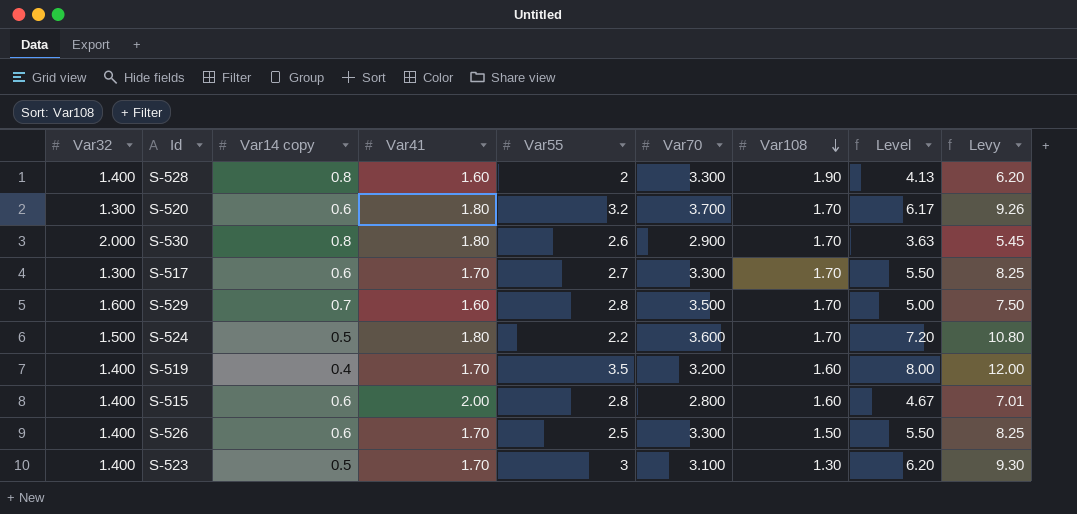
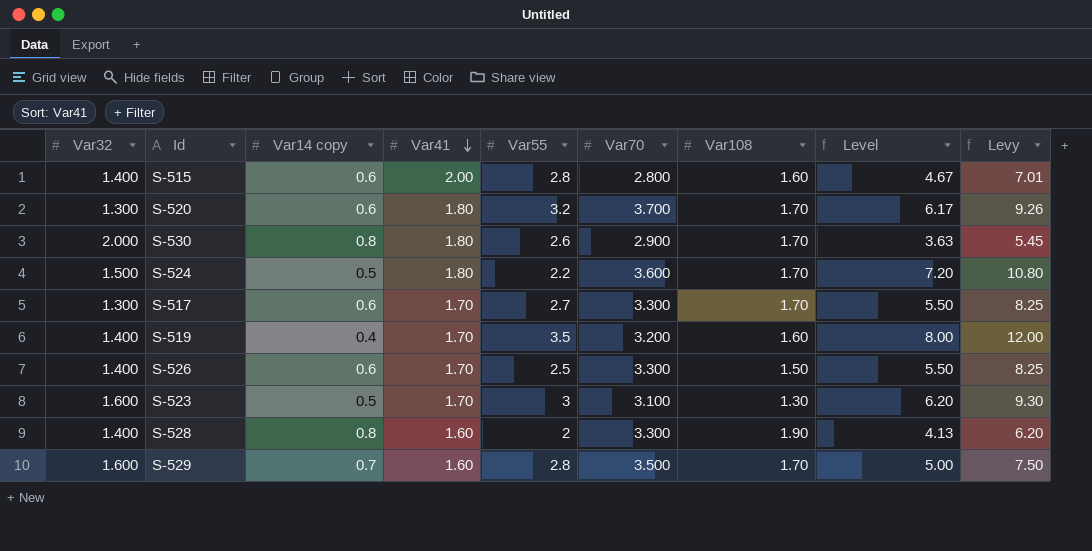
row order: Var108 descending -> Var41 descending
S-523 | Var32: 1.400 -> 1.600

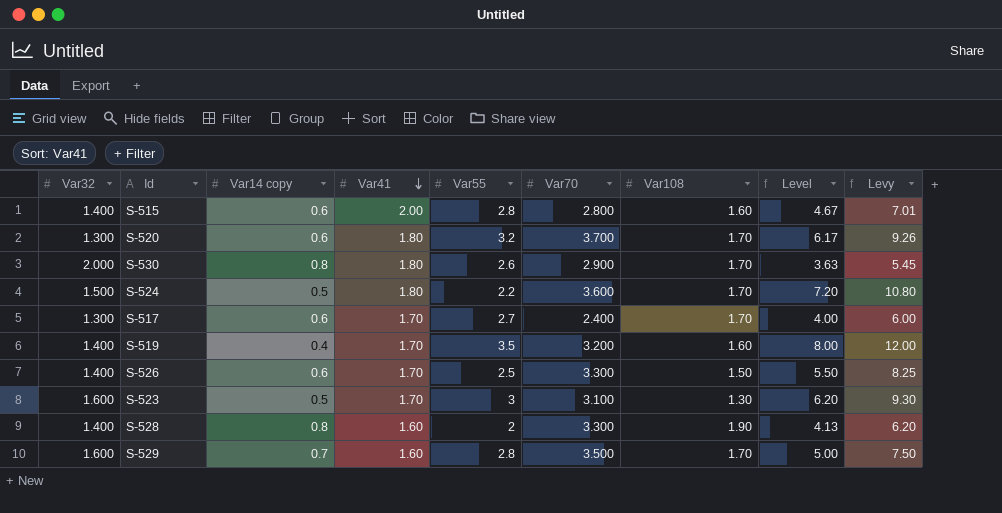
S-517 | Var70: 3.300 -> 2.400
S-517 | Level: 5.50 -> 4.00
S-517 | Levy: 8.25 -> 6.00

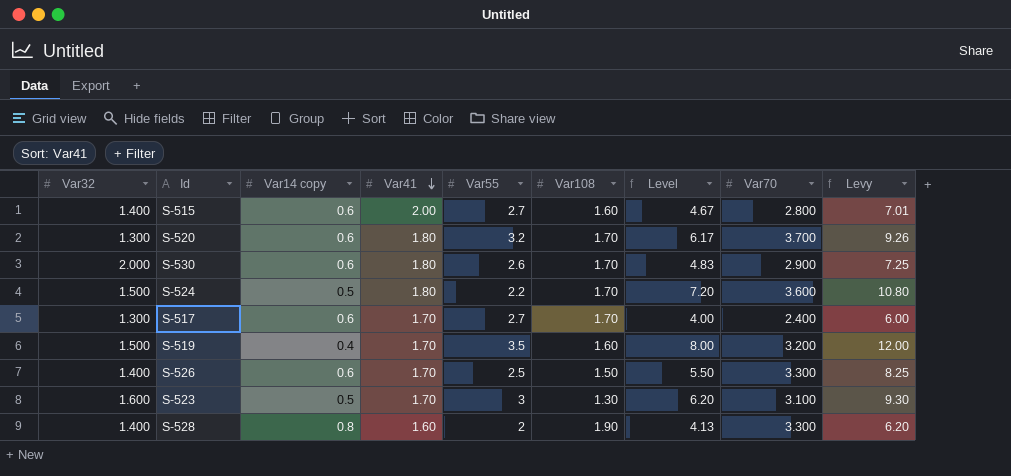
column Var70 | position: 6 -> 8
row S-529: 1.600 | 0.7 | 1.60 | 2.8 | 3.500 | 1.70 | 5.00 | 7.50 -> none
S-515 | Var55: 2.8 -> 2.7
S-530 | Var14 copy: 0.8 -> 0.6
S-530 | Level: 3.63 -> 4.83
S-530 | Levy: 5.45 -> 7.25
S-519 | Var32: 1.400 -> 1.500

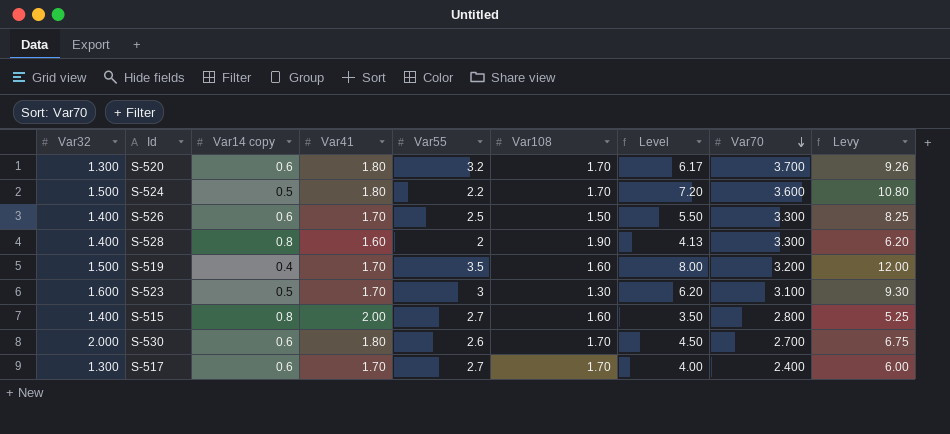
row order: Var41 descending -> Var70 descending
S-515 | Var14 copy: 0.6 -> 0.8
S-515 | Level: 4.67 -> 3.50
S-515 | Levy: 7.01 -> 5.25
S-530 | Level: 4.83 -> 4.50
S-530 | Var70: 2.900 -> 2.700
S-530 | Levy: 7.25 -> 6.75

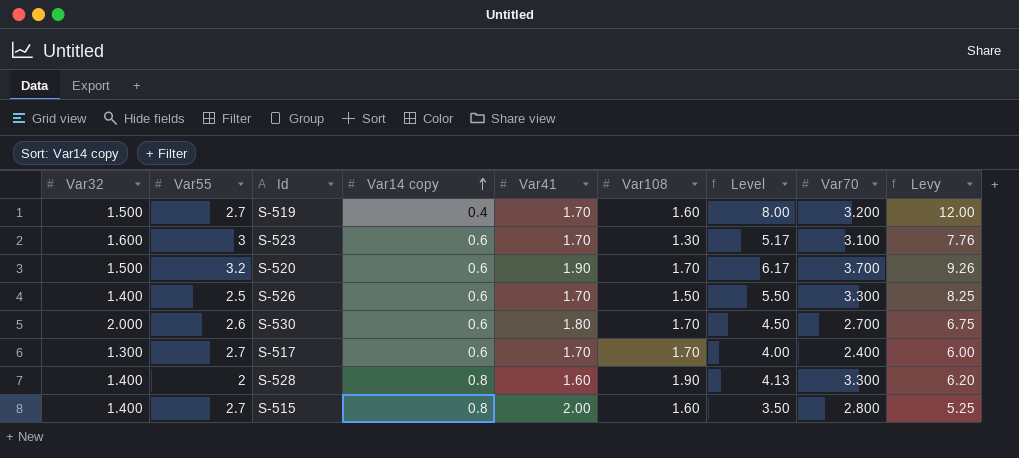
row order: Var70 descending -> Var14 copy ascending
column Var55 | position: 5 -> 2
row S-524: 1.500 | 0.5 | 1.80 | 2.2 | 1.70 | 7.20 | 3.600 | 10.80 -> none
S-519 | Var55: 3.5 -> 2.7
S-523 | Var14 copy: 0.5 -> 0.6
S-523 | Level: 6.20 -> 5.17
S-523 | Levy: 9.30 -> 7.76
S-520 | Var32: 1.300 -> 1.500
S-520 | Var41: 1.80 -> 1.90

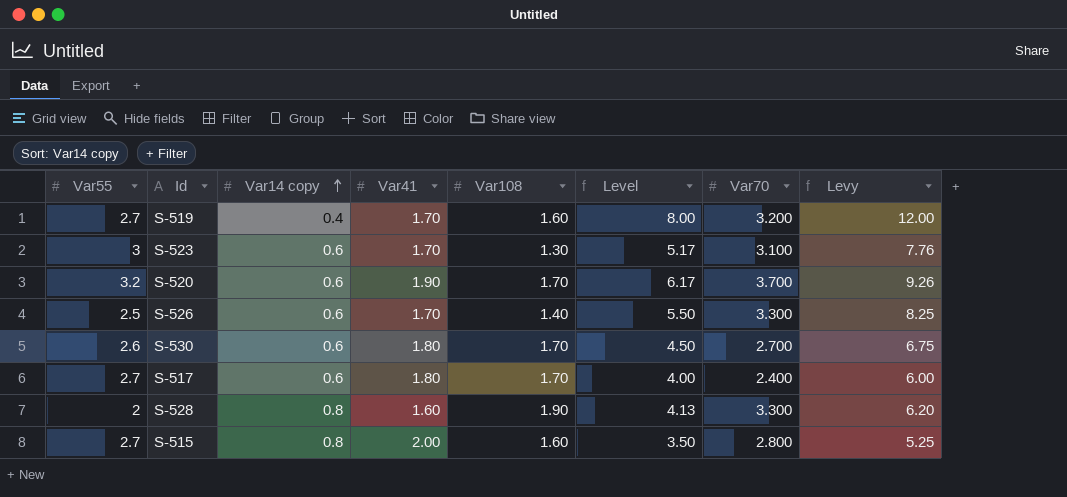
column Var32 | position: 1 -> none
S-526 | Var108: 1.50 -> 1.40
S-517 | Var41: 1.70 -> 1.80

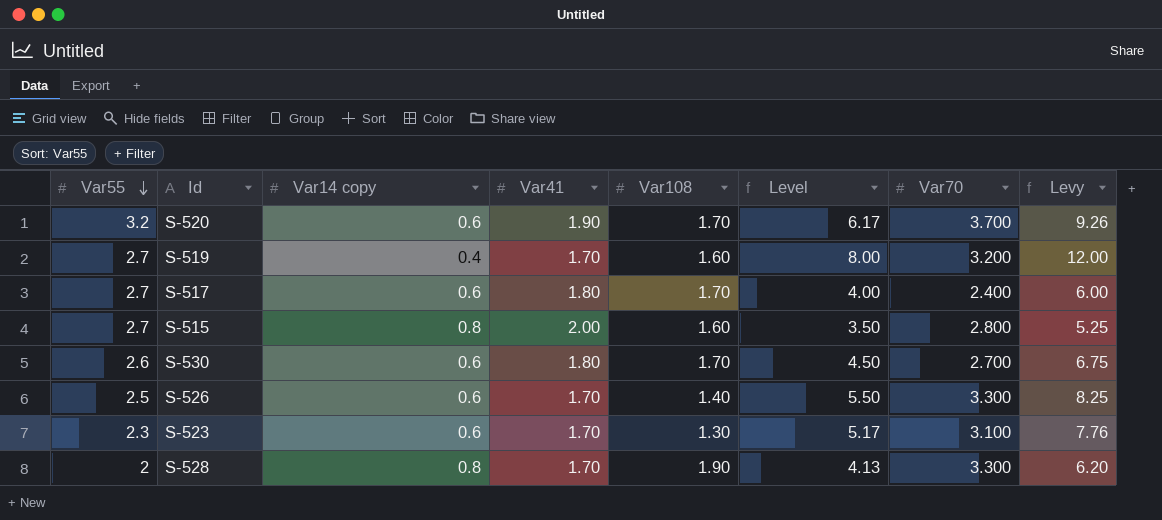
row order: Var14 copy ascending -> Var55 descending
S-523 | Var55: 3 -> 2.3
S-528 | Var41: 1.60 -> 1.70

